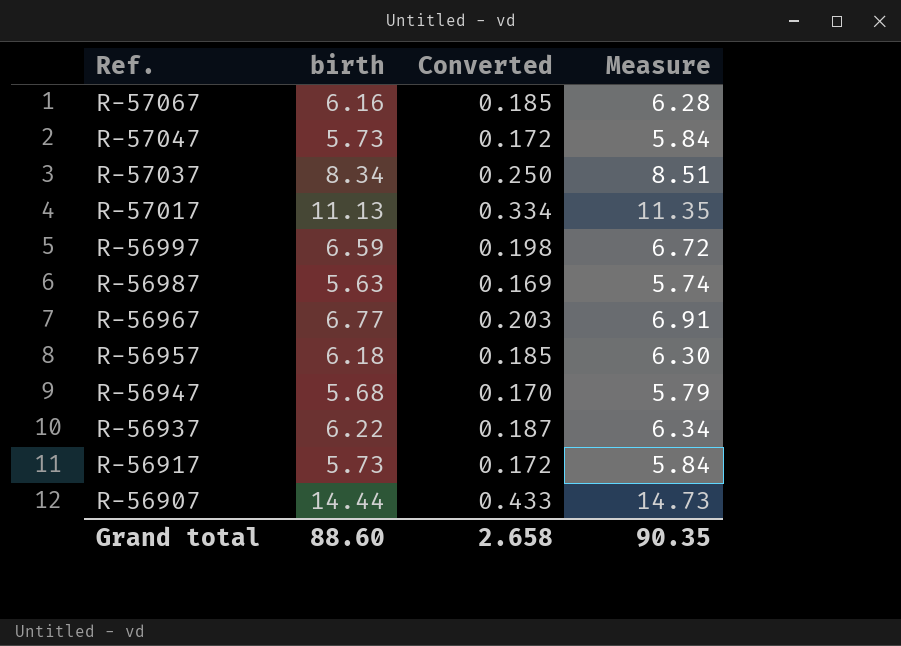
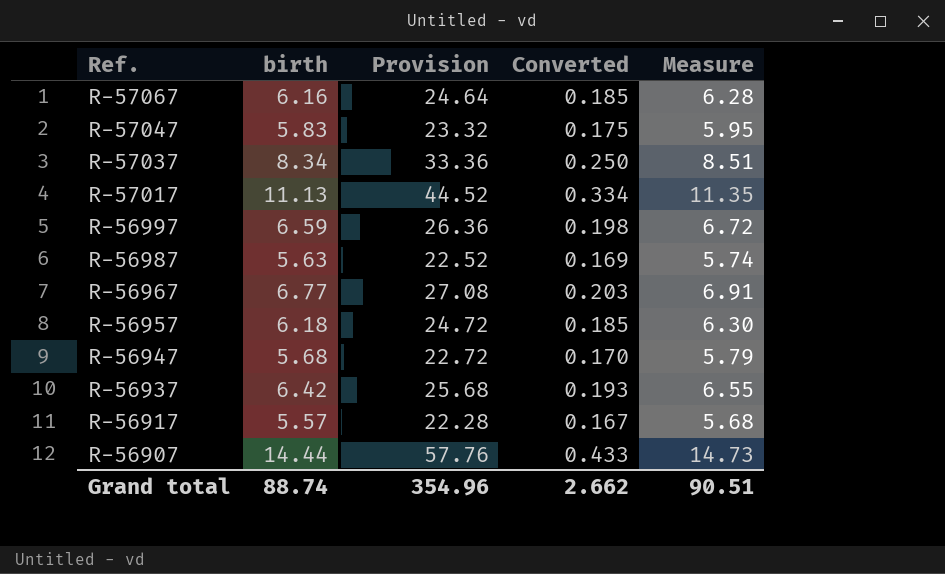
column Provision | formula: none -> [birth] * 4
R-57047 | birth: 5.73 -> 5.83
R-57047 | Converted: 0.172 -> 0.175
R-57047 | Measure: 5.84 -> 5.95
R-56937 | birth: 6.22 -> 6.42
R-56937 | Converted: 0.187 -> 0.193
R-56937 | Measure: 6.34 -> 6.55
R-56917 | birth: 5.73 -> 5.57
R-56917 | Converted: 0.172 -> 0.167
R-56917 | Measure: 5.84 -> 5.68
Grand total | birth: 88.60 -> 88.74
Grand total | Converted: 2.658 -> 2.662
Grand total | Measure: 90.35 -> 90.51

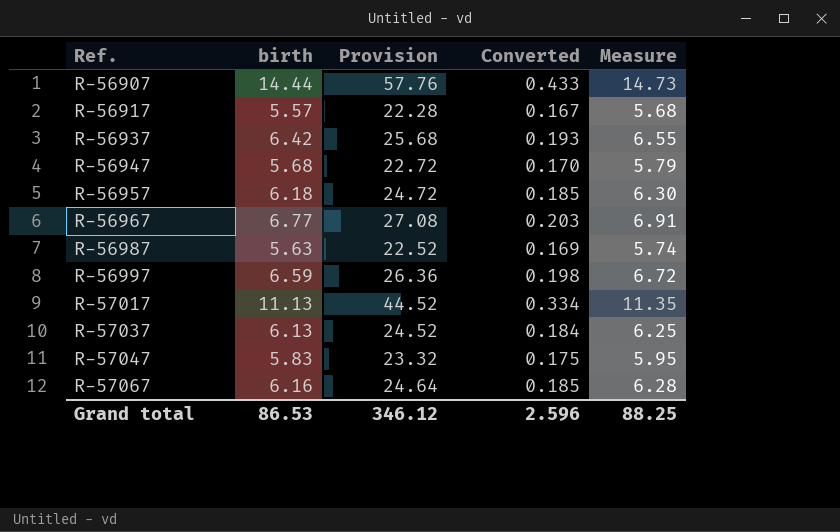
row order: Ref. descending -> Ref. ascending
R-57037 | birth: 8.34 -> 6.13
R-57037 | Provision: 33.36 -> 24.52
R-57037 | Converted: 0.250 -> 0.184
R-57037 | Measure: 8.51 -> 6.25
Grand total | birth: 88.74 -> 86.53
Grand total | Provision: 354.96 -> 346.12
Grand total | Converted: 2.662 -> 2.596
Grand total | Measure: 90.51 -> 88.25

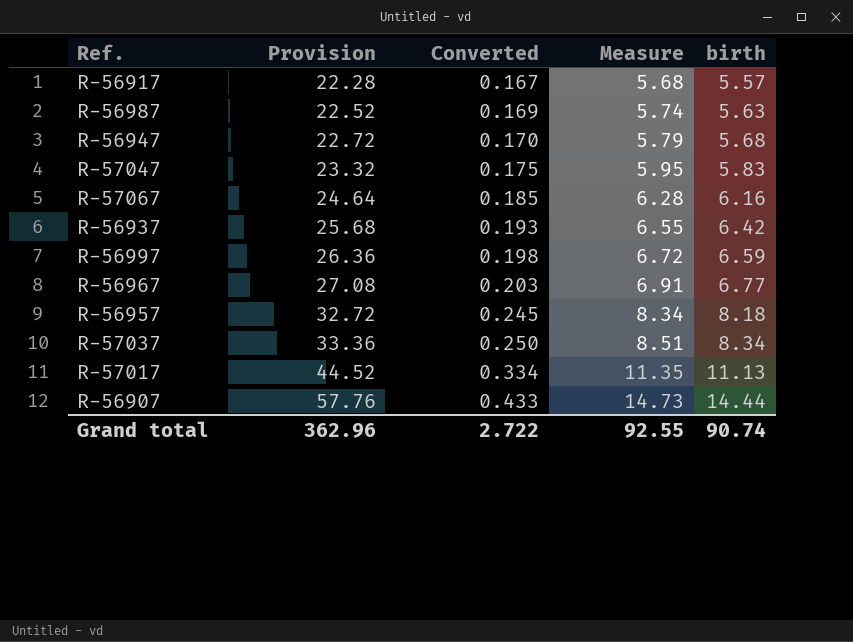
row order: Ref. ascending -> Provision ascending
column birth | position: 2 -> 5
R-56957 | Provision: 24.72 -> 32.72
R-56957 | Converted: 0.185 -> 0.245
R-56957 | Measure: 6.30 -> 8.34
R-56957 | birth: 6.18 -> 8.18
R-57037 | Provision: 24.52 -> 33.36
R-57037 | Converted: 0.184 -> 0.250
R-57037 | Measure: 6.25 -> 8.51
R-57037 | birth: 6.13 -> 8.34
Grand total | Provision: 346.12 -> 362.96
Grand total | Converted: 2.596 -> 2.722
Grand total | Measure: 88.25 -> 92.55
Grand total | birth: 86.53 -> 90.74

